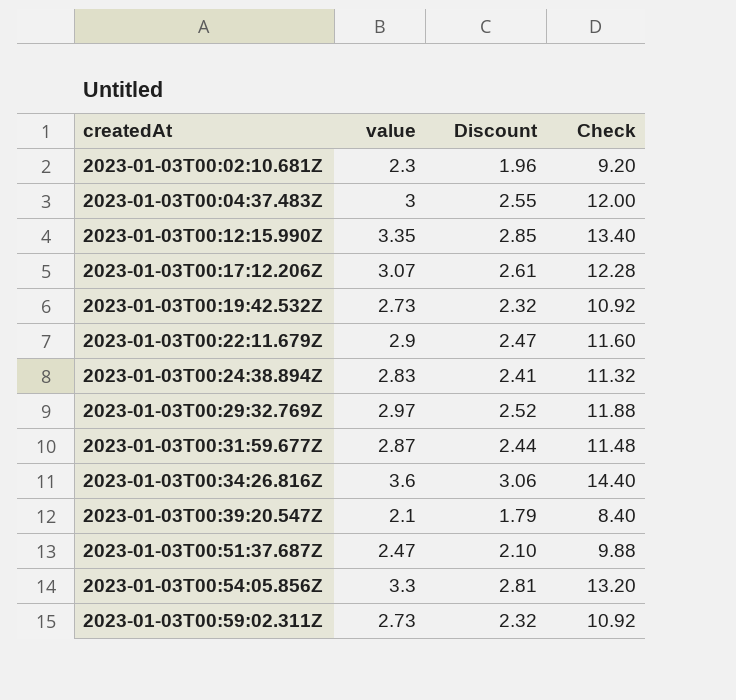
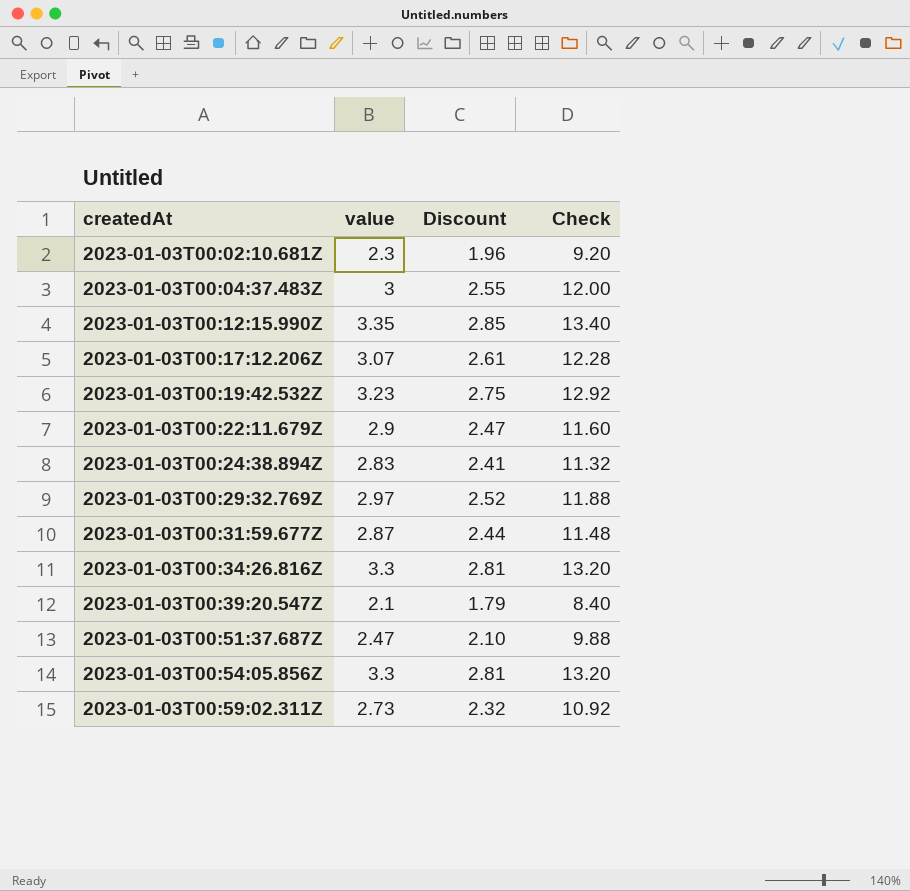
2023-01-03T00:19:42.532Z | value: 2.73 -> 3.23
2023-01-03T00:19:42.532Z | Discount: 2.32 -> 2.75
2023-01-03T00:19:42.532Z | Check: 10.92 -> 12.92
2023-01-03T00:34:26.816Z | value: 3.6 -> 3.3
2023-01-03T00:34:26.816Z | Discount: 3.06 -> 2.81
2023-01-03T00:34:26.816Z | Check: 14.40 -> 13.20

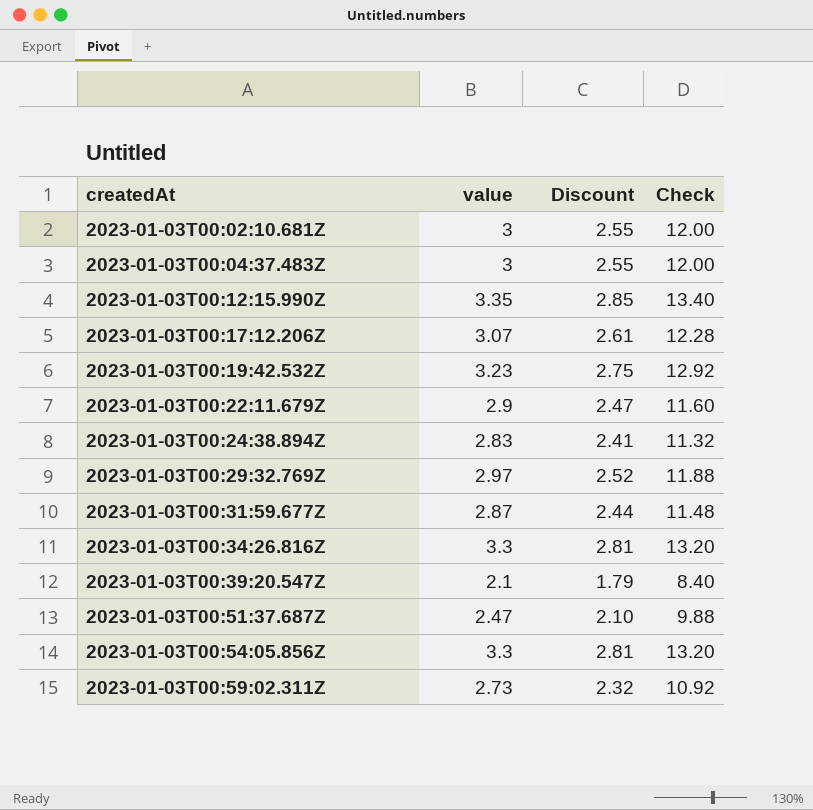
2023-01-03T00:02:10.681Z | value: 2.3 -> 3
2023-01-03T00:02:10.681Z | Discount: 1.96 -> 2.55
2023-01-03T00:02:10.681Z | Check: 9.20 -> 12.00

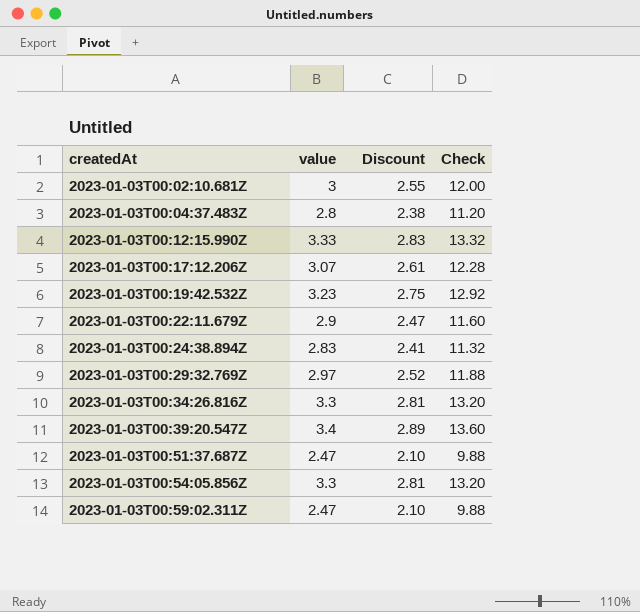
row 2023-01-03T00:31:59.677Z: 2.87 | 2.44 | 11.48 -> none
2023-01-03T00:04:37.483Z | value: 3 -> 2.8
2023-01-03T00:04:37.483Z | Discount: 2.55 -> 2.38
2023-01-03T00:04:37.483Z | Check: 12.00 -> 11.20
2023-01-03T00:12:15.990Z | value: 3.35 -> 3.33
2023-01-03T00:12:15.990Z | Discount: 2.85 -> 2.83
2023-01-03T00:12:15.990Z | Check: 13.40 -> 13.32
2023-01-03T00:39:20.547Z | value: 2.1 -> 3.4
2023-01-03T00:39:20.547Z | Discount: 1.79 -> 2.89
2023-01-03T00:39:20.547Z | Check: 8.40 -> 13.60
2023-01-03T00:59:02.311Z | value: 2.73 -> 2.47
2023-01-03T00:59:02.311Z | Discount: 2.32 -> 2.10
2023-01-03T00:59:02.311Z | Check: 10.92 -> 9.88

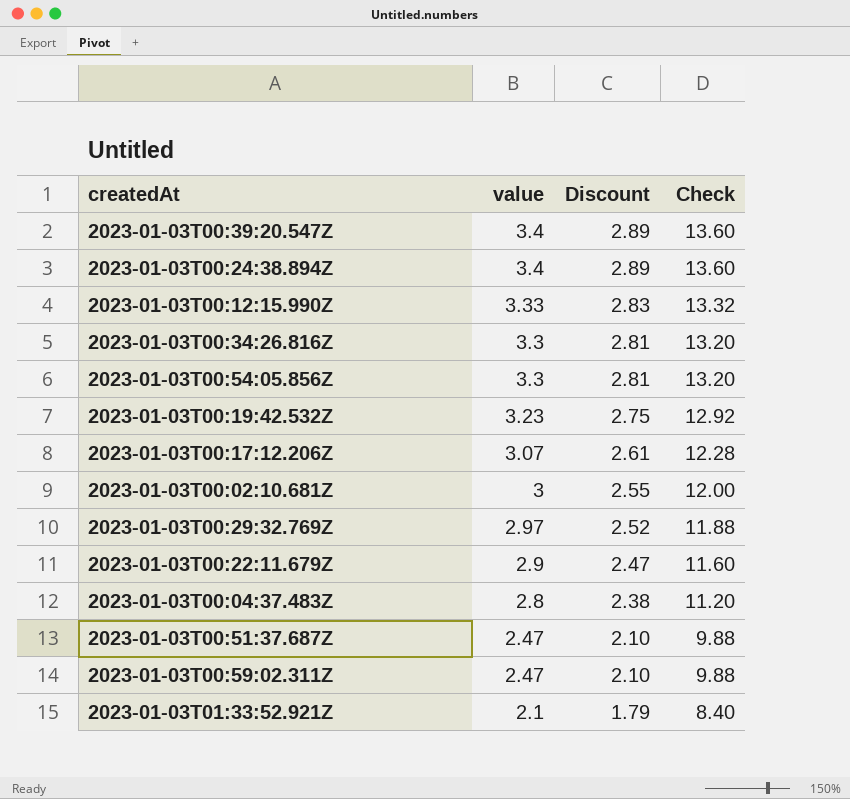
row order: createdAt ascending -> value descending
2023-01-03T00:24:38.894Z | value: 2.83 -> 3.4
2023-01-03T00:24:38.894Z | Discount: 2.41 -> 2.89
2023-01-03T00:24:38.894Z | Check: 11.32 -> 13.60
row 2023-01-03T01:33:52.921Z: none -> 2.1 | 1.79 | 8.40

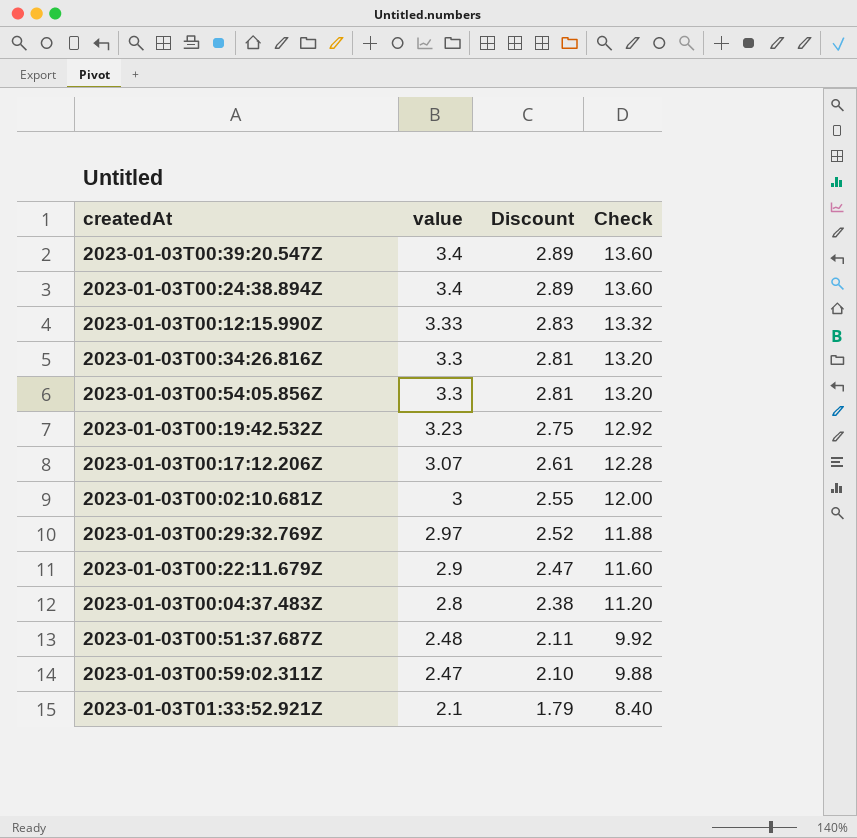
2023-01-03T00:51:37.687Z | value: 2.47 -> 2.48
2023-01-03T00:51:37.687Z | Discount: 2.10 -> 2.11
2023-01-03T00:51:37.687Z | Check: 9.88 -> 9.92

